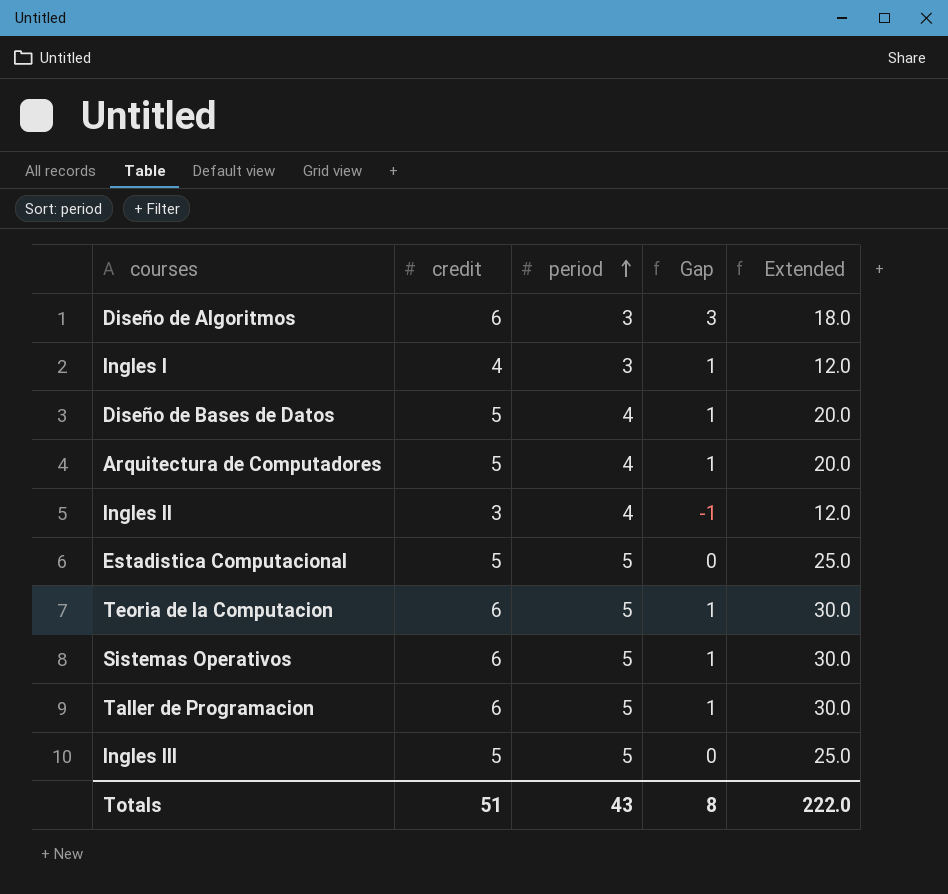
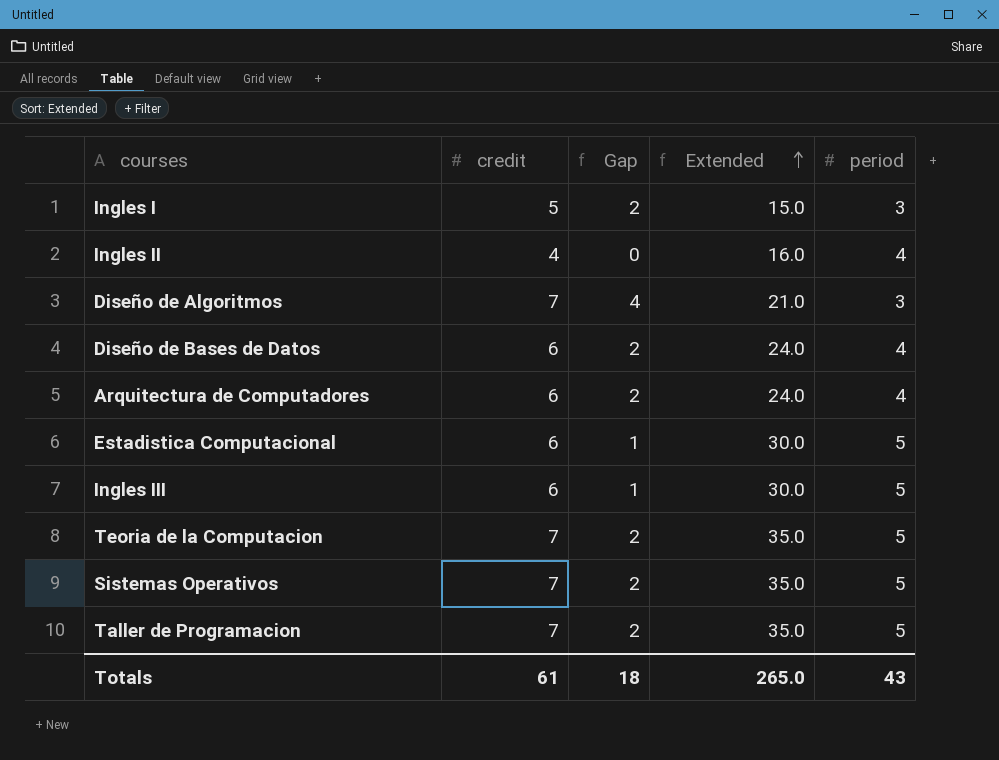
row order: period ascending -> Extended ascending
column period | position: 3 -> 5
Ingles I | credit: 4 -> 5
Ingles I | Gap: 1 -> 2
Ingles I | Extended: 12.0 -> 15.0
Ingles II | credit: 3 -> 4
Ingles II | Gap: -1 -> 0
Ingles II | Extended: 12.0 -> 16.0
Diseño de Algoritmos | credit: 6 -> 7
Diseño de Algoritmos | Gap: 3 -> 4
Diseño de Algoritmos | Extended: 18.0 -> 21.0
Diseño de Bases de Datos | credit: 5 -> 6
Diseño de Bases de Datos | Gap: 1 -> 2
Diseño de Bases de Datos | Extended: 20.0 -> 24.0
Arquitectura de Computadores | credit: 5 -> 6
Arquitectura de Computadores | Gap: 1 -> 2
Arquitectura de Computadores | Extended: 20.0 -> 24.0
Estadistica Computacional | credit: 5 -> 6
Estadistica Computacional | Gap: 0 -> 1
Estadistica Computacional | Extended: 25.0 -> 30.0
Ingles III | credit: 5 -> 6
Ingles III | Gap: 0 -> 1
Ingles III | Extended: 25.0 -> 30.0
Teoria de la Computacion | credit: 6 -> 7
Teoria de la Computacion | Gap: 1 -> 2
Teoria de la Computacion | Extended: 30.0 -> 35.0
Sistemas Operativos | credit: 6 -> 7
Sistemas Operativos | Gap: 1 -> 2
Sistemas Operativos | Extended: 30.0 -> 35.0
Taller de Programacion | credit: 6 -> 7
Taller de Programacion | Gap: 1 -> 2
Taller de Programacion | Extended: 30.0 -> 35.0
Totals | credit: 51 -> 61
Totals | Gap: 8 -> 18
Totals | Extended: 222.0 -> 265.0

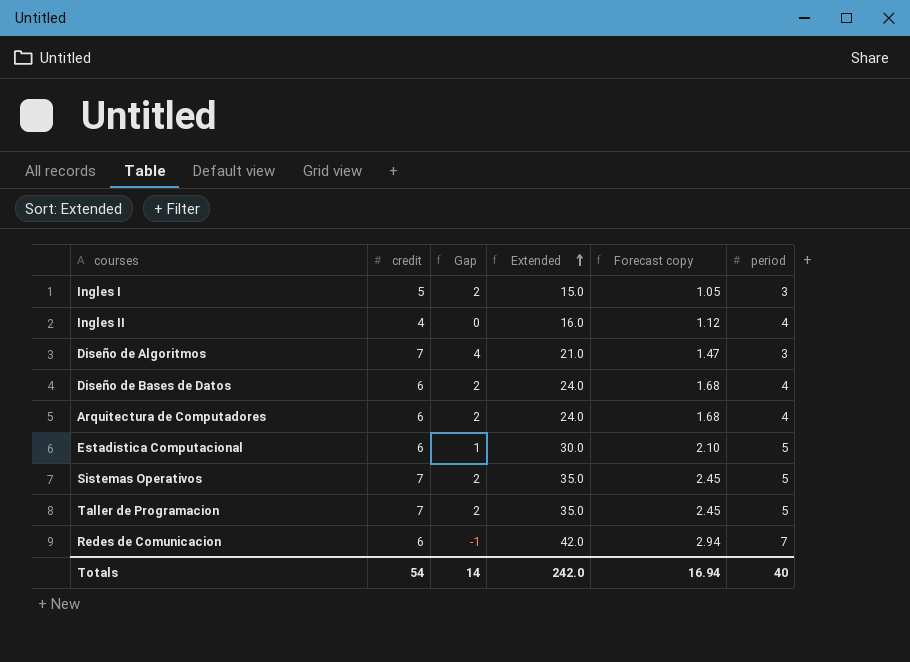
column Forecast copy | formula: none -> [Extended] * 0.07
row Ingles III: 6 | 1 | 30.0 | 5 -> none
row Teoria de la Computacion: 7 | 2 | 35.0 | 5 -> none
row Redes de Comunicacion: none -> 6 | -1 | 42.0 | 2.94 | 7
Totals | credit: 61 -> 54
Totals | Gap: 18 -> 14
Totals | Extended: 265.0 -> 242.0
Totals | period: 43 -> 40

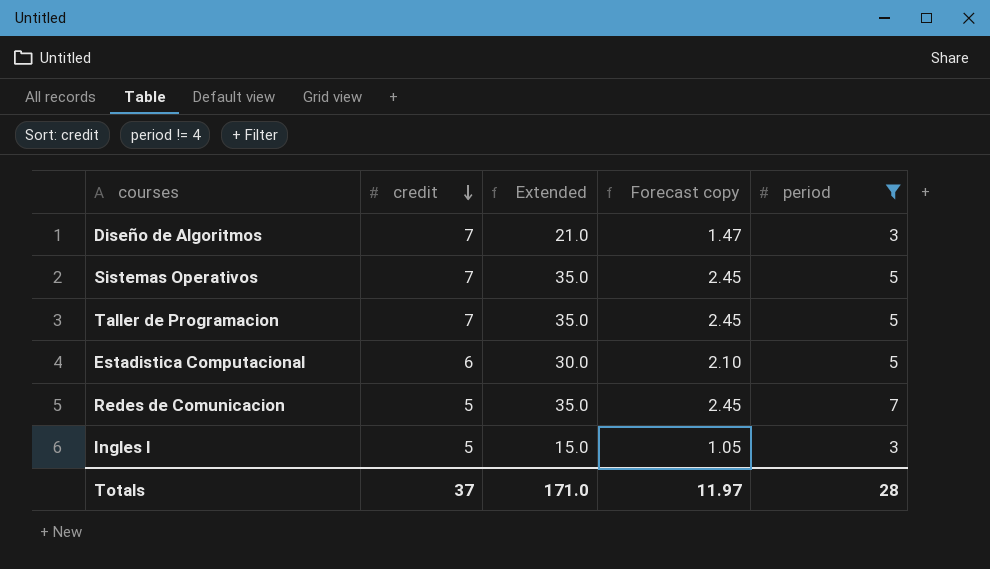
filter: none -> period != 4
row order: Extended ascending -> credit descending
column Gap | formula: [credit] - [period] -> none
Redes de Comunicacion | credit: 6 -> 5
Redes de Comunicacion | Extended: 42.0 -> 35.0
Redes de Comunicacion | Forecast copy: 2.94 -> 2.45
Totals | credit: 54 -> 37
Totals | Extended: 242.0 -> 171.0
Totals | Forecast copy: 16.94 -> 11.97
Totals | period: 40 -> 28

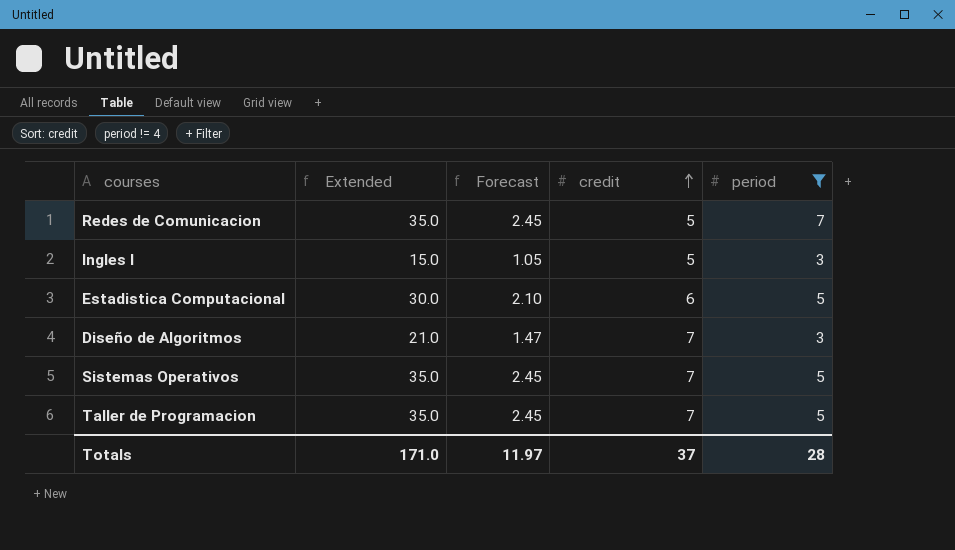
row order: credit descending -> credit ascending
column name: Forecast copy -> Forecast
column credit | position: 2 -> 4

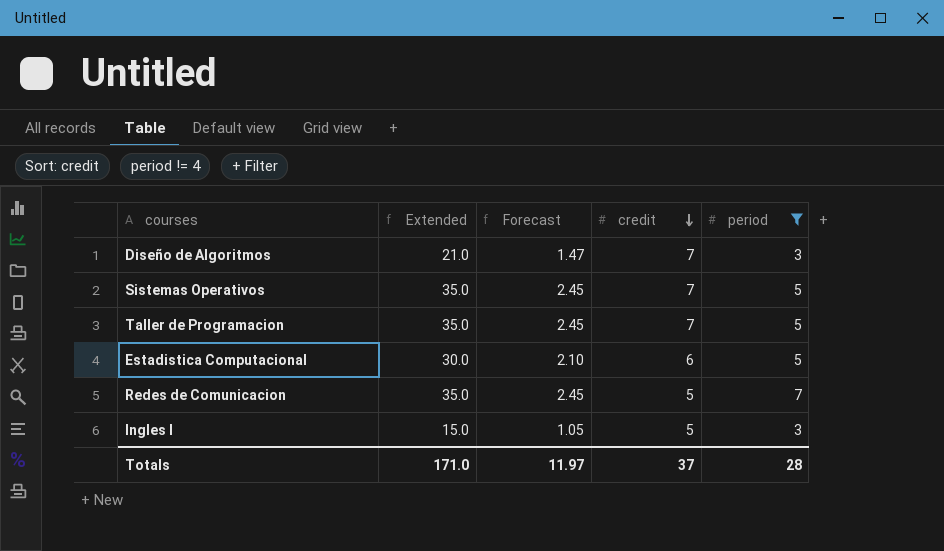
row order: credit ascending -> credit descending

